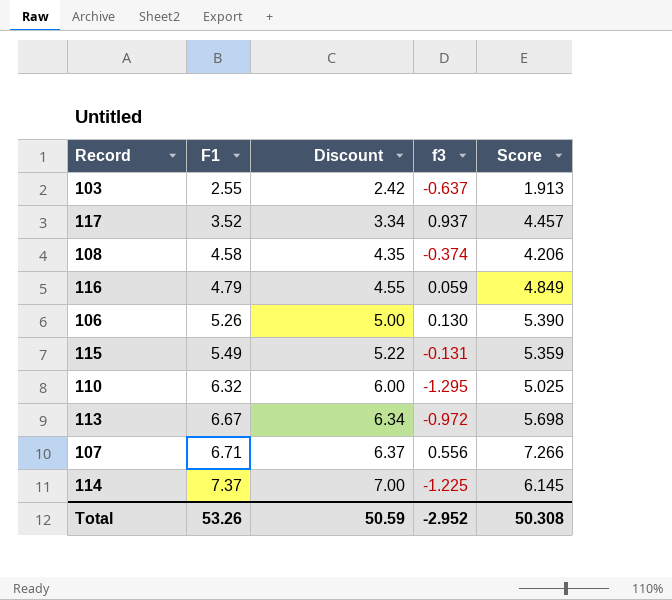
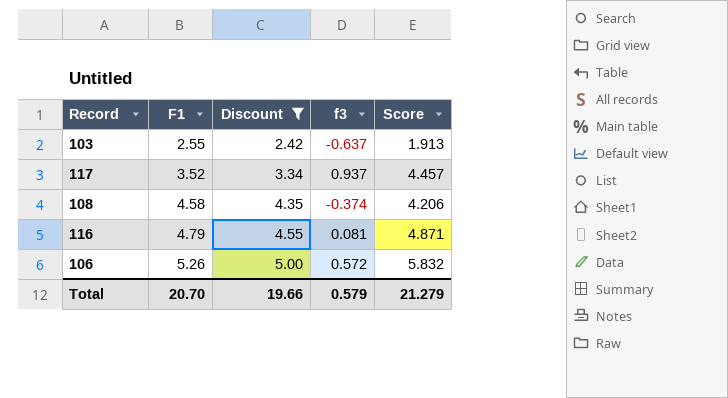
filter: none -> Discount <= 5.00
116 | f3: 0.059 -> 0.081
116 | Score: 4.849 -> 4.871
106 | f3: 0.130 -> 0.572
106 | Score: 5.390 -> 5.832
Total | F1: 53.26 -> 20.70
Total | Discount: 50.59 -> 19.66
Total | f3: -2.952 -> 0.579
Total | Score: 50.308 -> 21.279

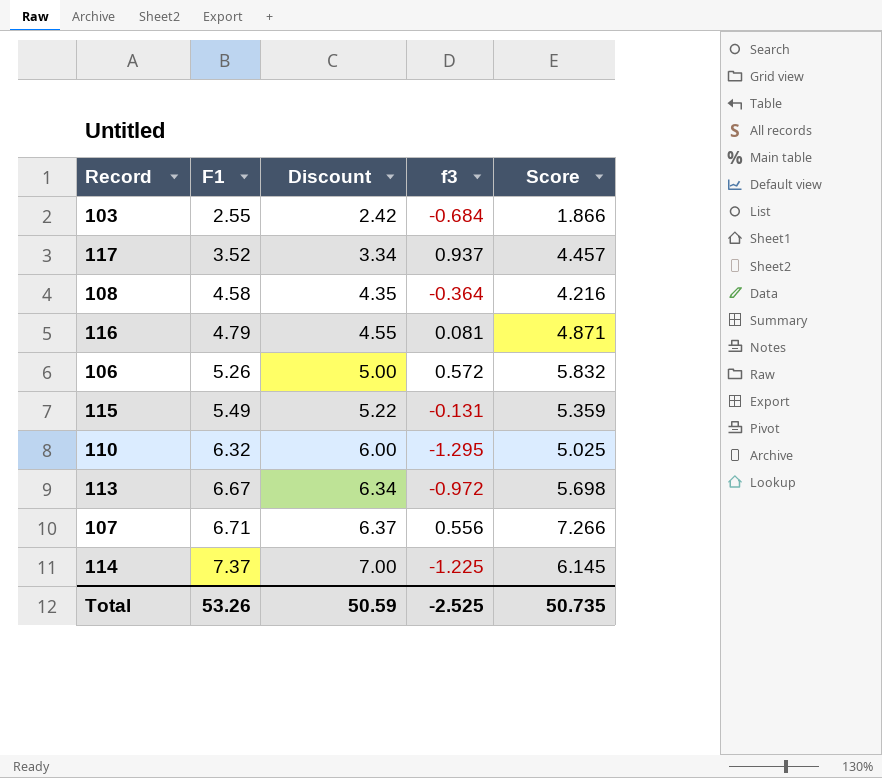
filter: Discount <= 5.00 -> none
103 | f3: -0.637 -> -0.684
103 | Score: 1.913 -> 1.866
108 | f3: -0.374 -> -0.364
108 | Score: 4.206 -> 4.216
Total | F1: 20.70 -> 53.26
Total | Discount: 19.66 -> 50.59
Total | f3: 0.579 -> -2.525
Total | Score: 21.279 -> 50.735

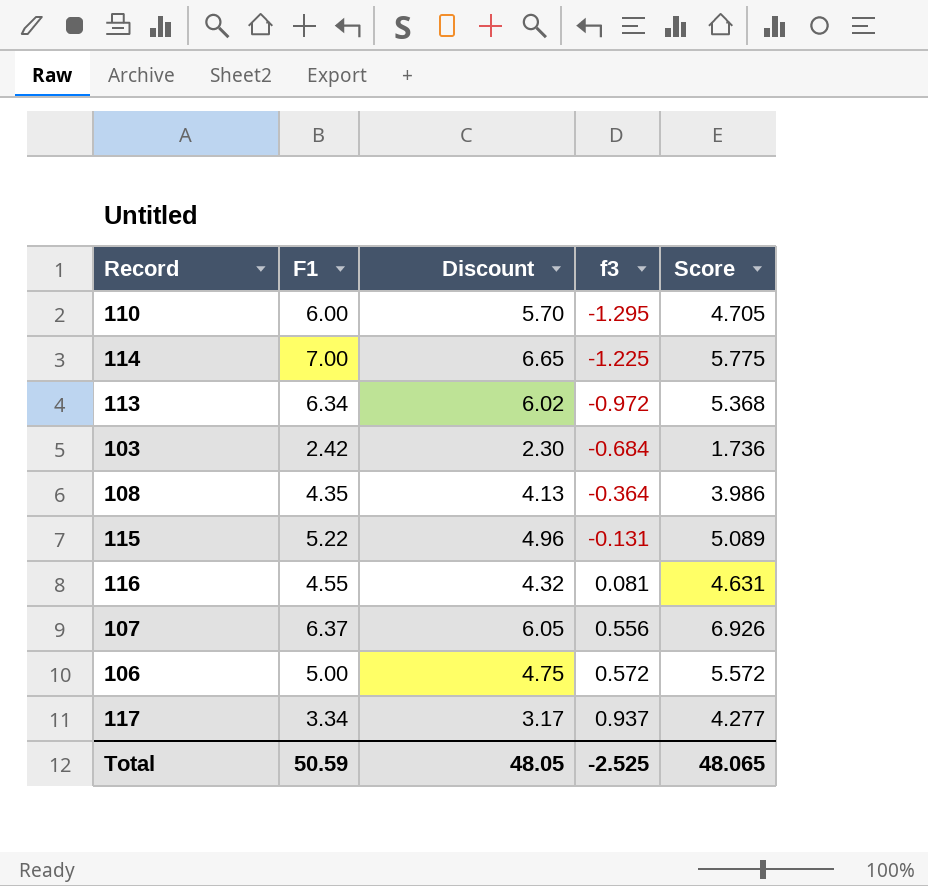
row order: F1 ascending -> f3 ascending
110 | F1: 6.32 -> 6.00
110 | Discount: 6.00 -> 5.70
110 | Score: 5.025 -> 4.705
114 | F1: 7.37 -> 7.00
114 | Discount: 7.00 -> 6.65
114 | Score: 6.145 -> 5.775
113 | F1: 6.67 -> 6.34
113 | Discount: 6.34 -> 6.02
113 | Score: 5.698 -> 5.368
103 | F1: 2.55 -> 2.42
103 | Discount: 2.42 -> 2.30
103 | Score: 1.866 -> 1.736
108 | F1: 4.58 -> 4.35
108 | Discount: 4.35 -> 4.13
108 | Score: 4.216 -> 3.986
115 | F1: 5.49 -> 5.22
115 | Discount: 5.22 -> 4.96
115 | Score: 5.359 -> 5.089
116 | F1: 4.79 -> 4.55
116 | Discount: 4.55 -> 4.32
116 | Score: 4.871 -> 4.631
107 | F1: 6.71 -> 6.37
107 | Discount: 6.37 -> 6.05
107 | Score: 7.266 -> 6.926
106 | F1: 5.26 -> 5.00
106 | Discount: 5.00 -> 4.75
106 | Score: 5.832 -> 5.572
117 | F1: 3.52 -> 3.34
117 | Discount: 3.34 -> 3.17
117 | Score: 4.457 -> 4.277
Total | F1: 53.26 -> 50.59
Total | Discount: 50.59 -> 48.05
Total | Score: 50.735 -> 48.065

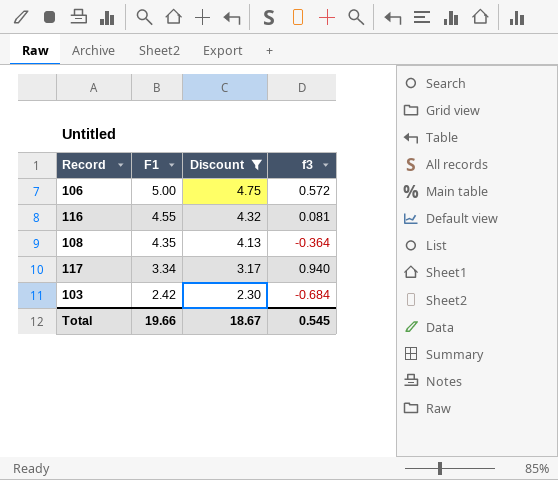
filter: none -> Discount <= 4.75
row order: f3 ascending -> F1 descending
column Score | formula: [F1] + [f3] -> none
117 | f3: 0.937 -> 0.940
Total | F1: 50.59 -> 19.66
Total | Discount: 48.05 -> 18.67
Total | f3: -2.525 -> 0.545

